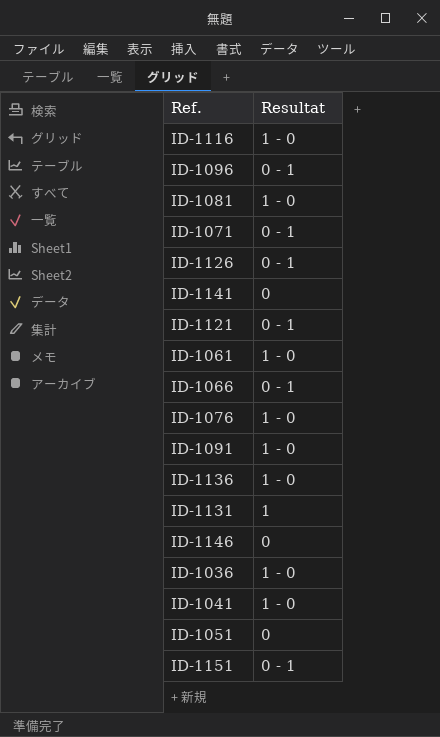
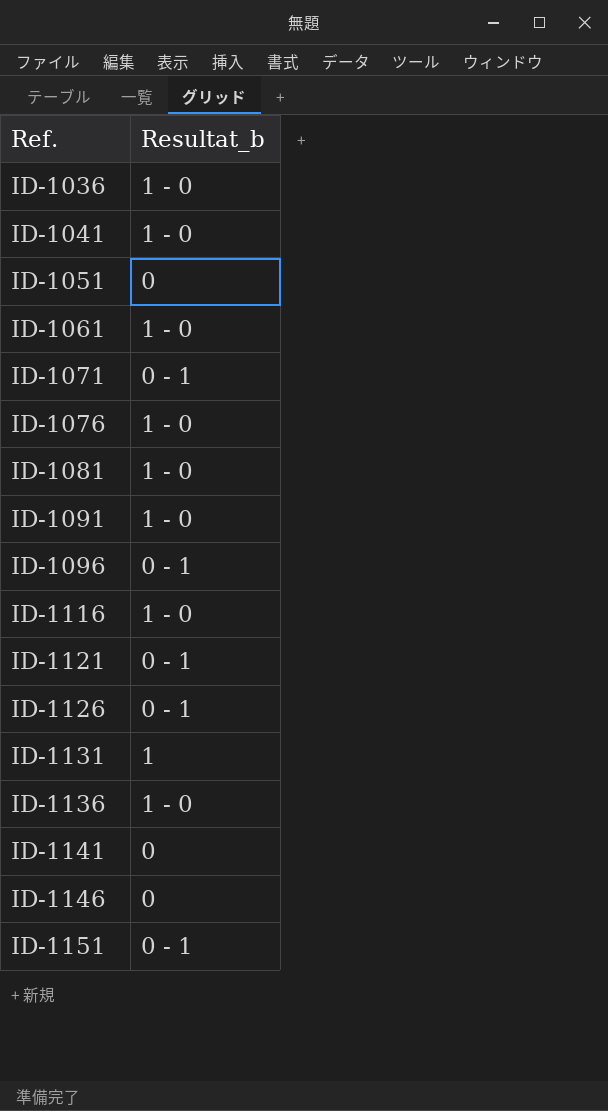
row order: none -> Ref. ascending
column name: Resultat -> Resultat_b
row ID-1066: 0 - 1 -> none

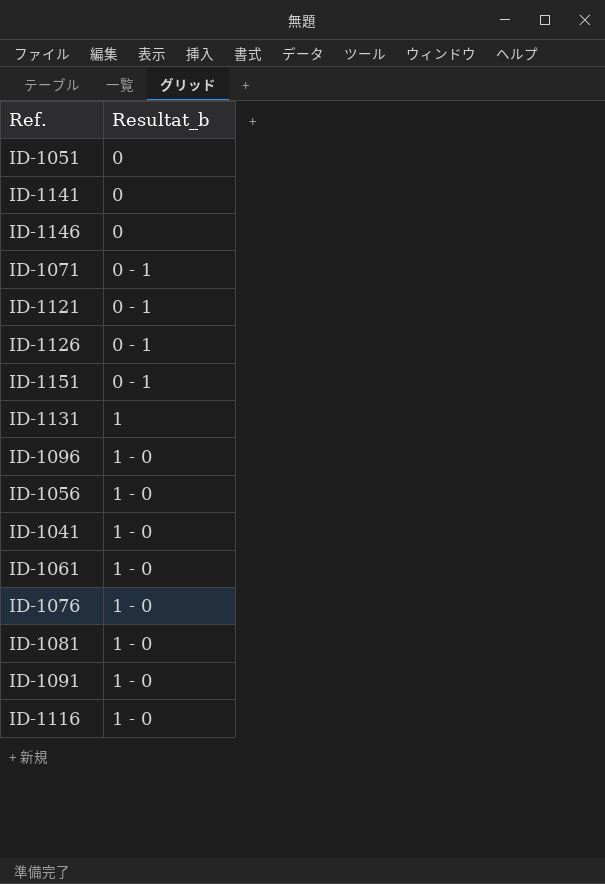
row order: Ref. ascending -> Resultat_b ascending
row ID-1036: 1 - 0 -> none
row ID-1136: 1 - 0 -> none
ID-1096 | Resultat_b: 0 - 1 -> 1 - 0
row ID-1056: none -> 1 - 0

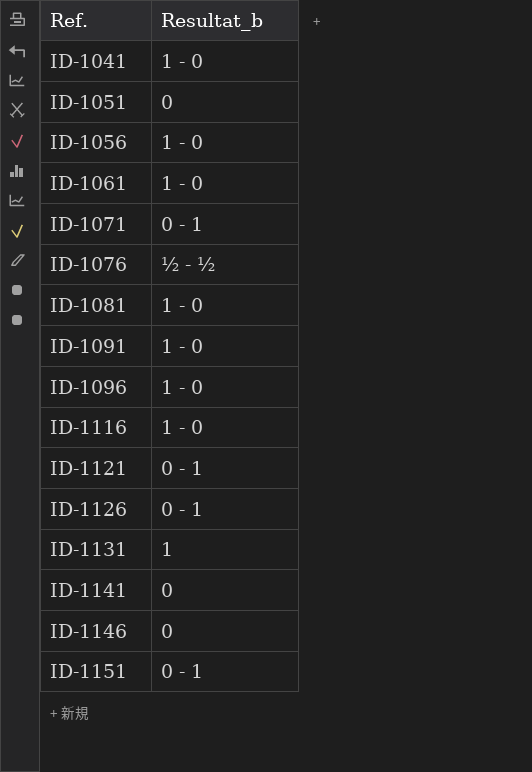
row order: Resultat_b ascending -> Ref. ascending
ID-1076 | Resultat_b: 1 - 0 -> ½ - ½

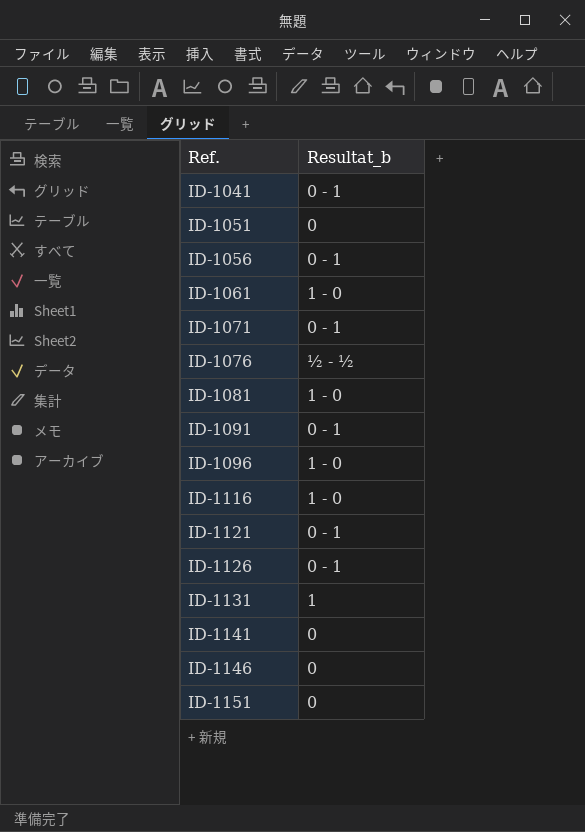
ID-1041 | Resultat_b: 1 - 0 -> 0 - 1
ID-1056 | Resultat_b: 1 - 0 -> 0 - 1
ID-1091 | Resultat_b: 1 - 0 -> 0 - 1
ID-1151 | Resultat_b: 0 - 1 -> 0

